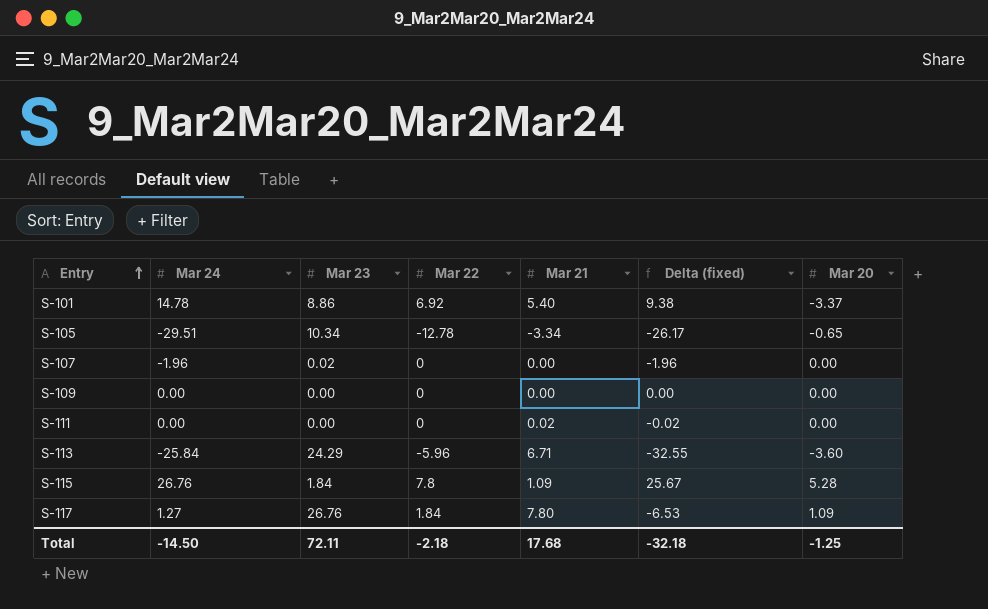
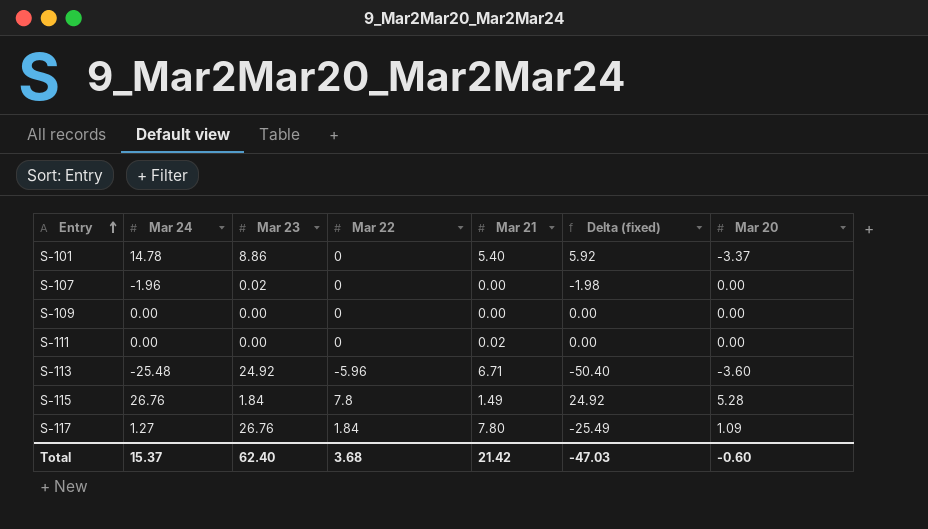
column Delta (fixed) | formula: [Mar 24] - [Mar 21] -> [Mar 24] - [Mar 23]
row S-105: -29.51 | 10.34 | -12.78 | -3.34 | -26.17 | -0.65 -> none
S-101 | Mar 22: 6.92 -> 0
S-113 | Mar 24: -25.84 -> -25.48
S-113 | Mar 23: 24.29 -> 24.92
S-115 | Mar 21: 1.09 -> 1.49
Total | Mar 24: -14.50 -> 15.37
Total | Mar 23: 72.11 -> 62.40
Total | Mar 22: -2.18 -> 3.68
Total | Mar 21: 17.68 -> 21.42
Total | Delta (fixed): -32.18 -> -47.03
Total | Mar 20: -1.25 -> -0.60

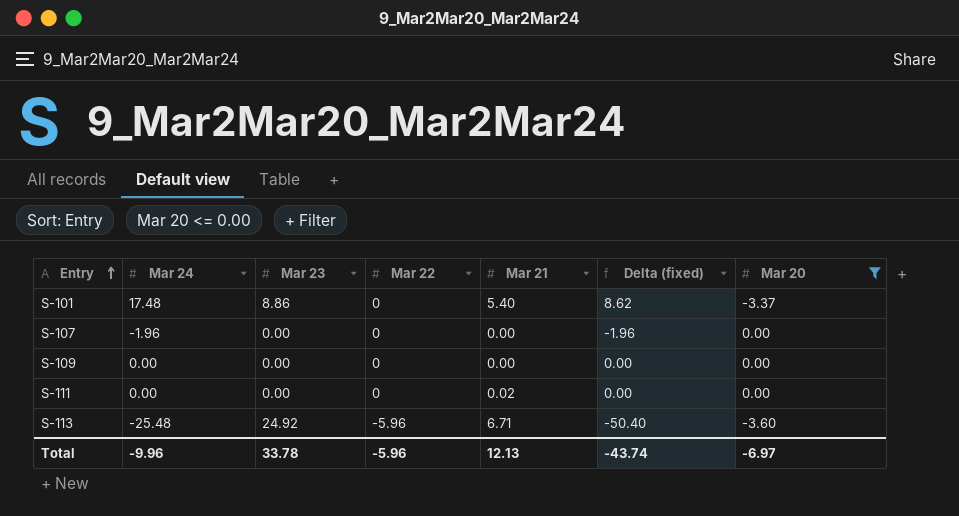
filter: none -> Mar 20 <= 0.00
S-101 | Mar 24: 14.78 -> 17.48
S-101 | Delta (fixed): 5.92 -> 8.62
S-107 | Mar 23: 0.02 -> 0.00
S-107 | Delta (fixed): -1.98 -> -1.96
Total | Mar 24: 15.37 -> -9.96
Total | Mar 23: 62.40 -> 33.78
Total | Mar 22: 3.68 -> -5.96
Total | Mar 21: 21.42 -> 12.13
Total | Delta (fixed): -47.03 -> -43.74
Total | Mar 20: -0.60 -> -6.97

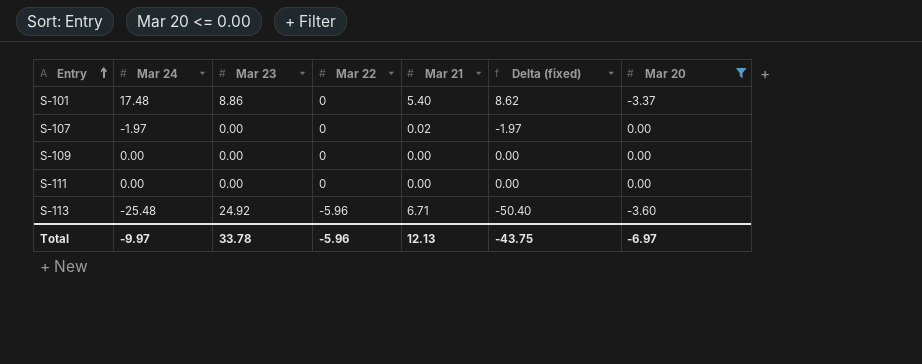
S-107 | Mar 24: -1.96 -> -1.97
S-107 | Mar 21: 0.00 -> 0.02
S-107 | Delta (fixed): -1.96 -> -1.97
S-111 | Mar 21: 0.02 -> 0.00
Total | Mar 24: -9.96 -> -9.97
Total | Delta (fixed): -43.74 -> -43.75

